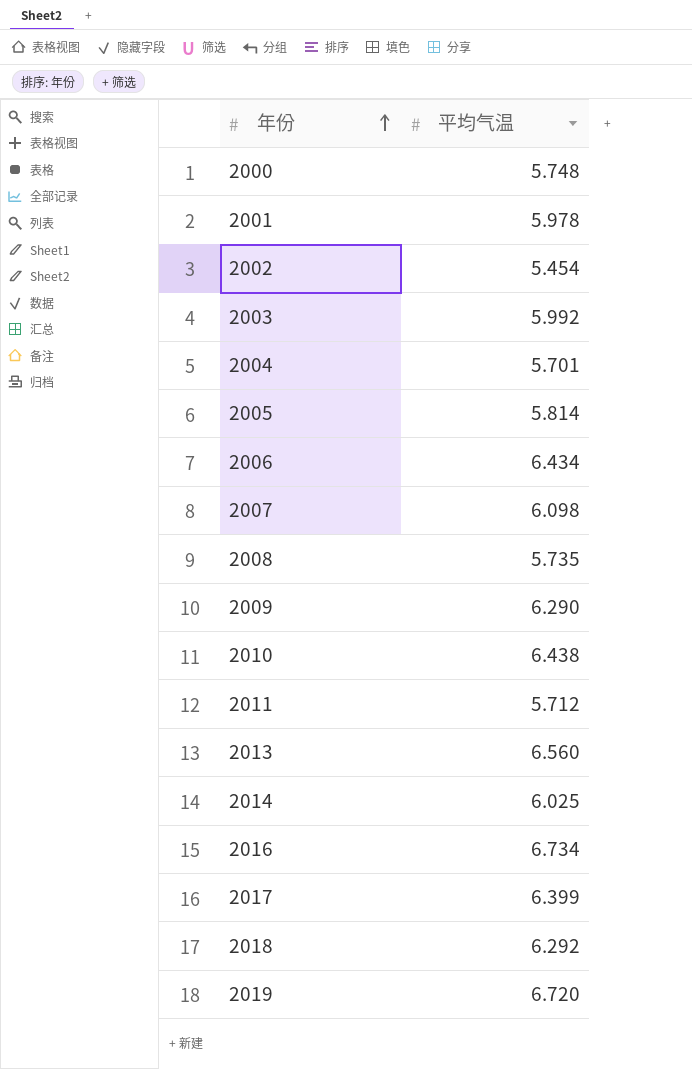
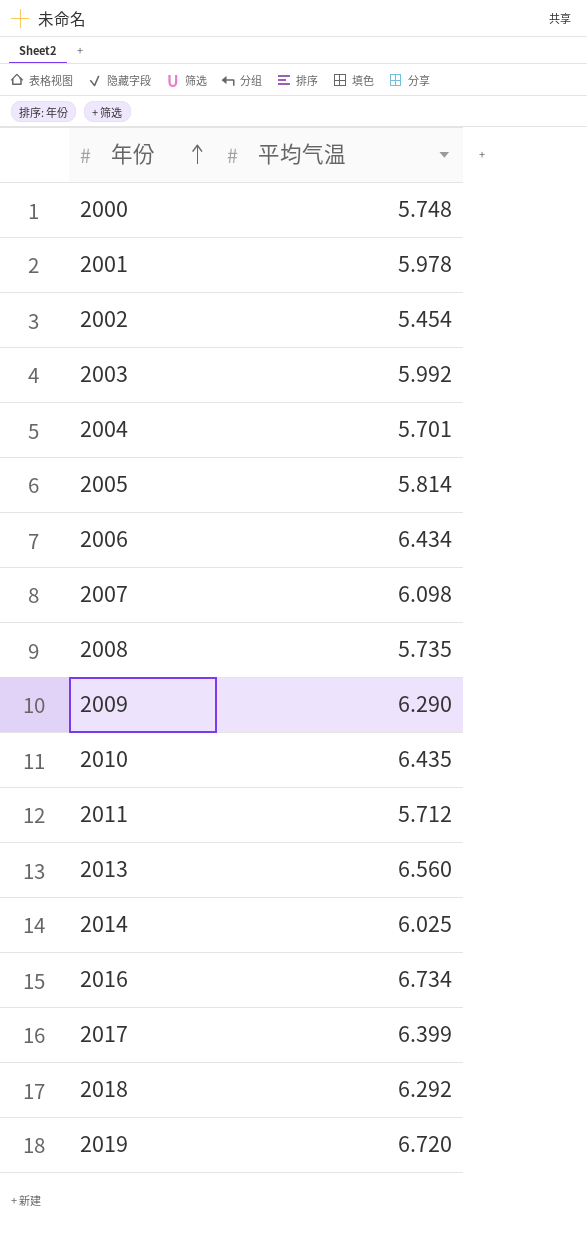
2010 | 平均气温: 6.438 -> 6.435

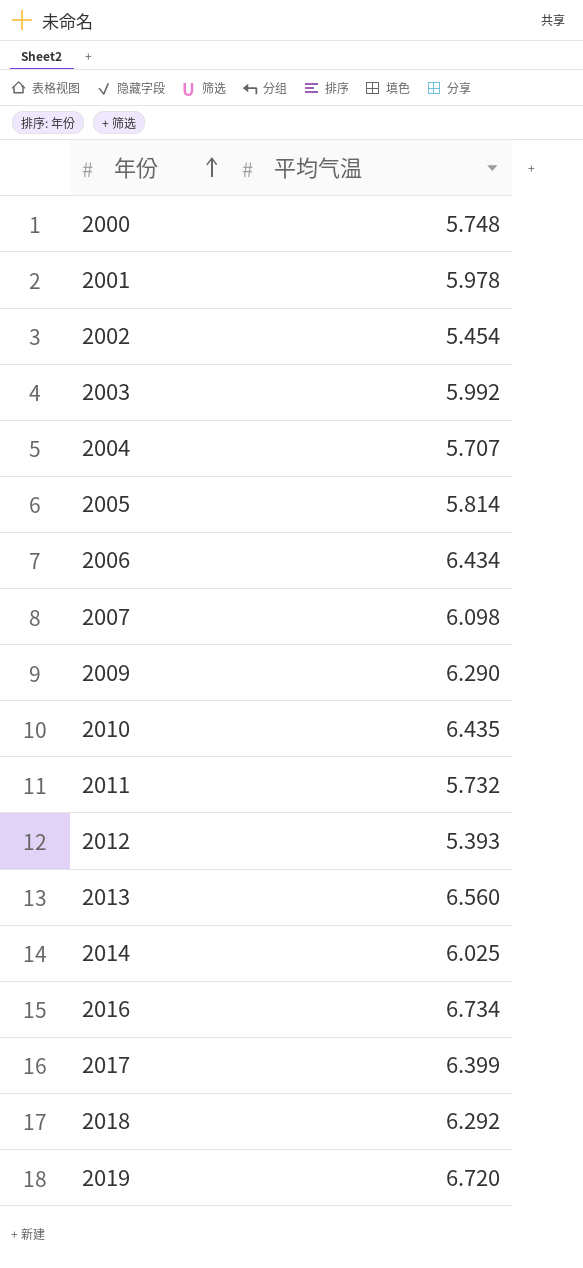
row 2008: 5.735 -> none
2004 | 平均气温: 5.701 -> 5.707
2011 | 平均气温: 5.712 -> 5.732
row 2012: none -> 5.393

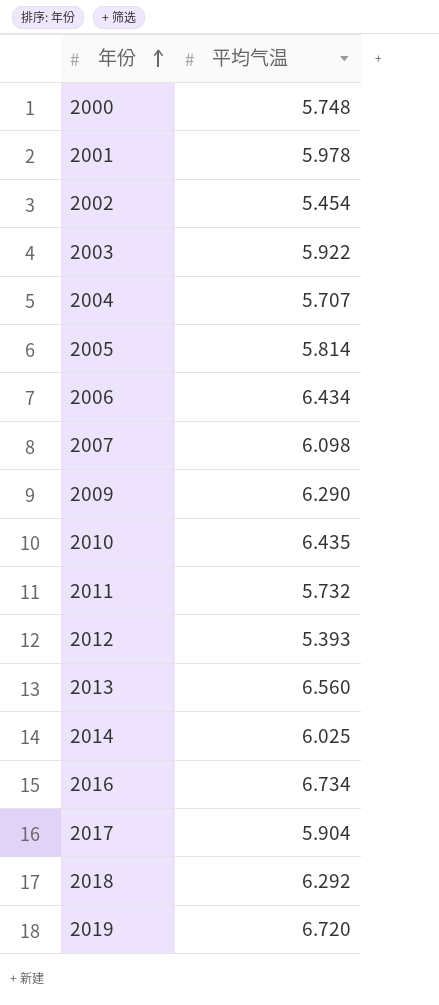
2003 | 平均气温: 5.992 -> 5.922
2017 | 平均气温: 6.399 -> 5.904

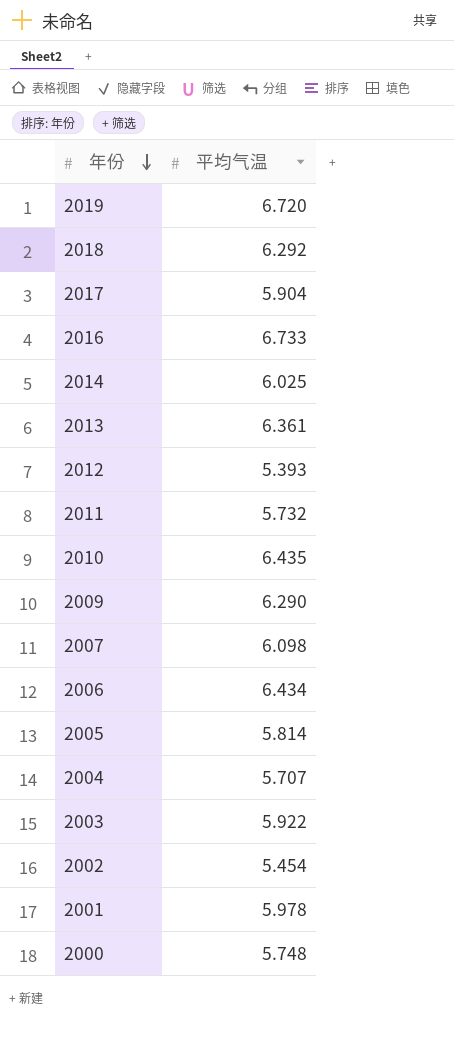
row order: 年份 ascending -> 年份 descending
2016 | 平均气温: 6.734 -> 6.733
2013 | 平均气温: 6.560 -> 6.361

